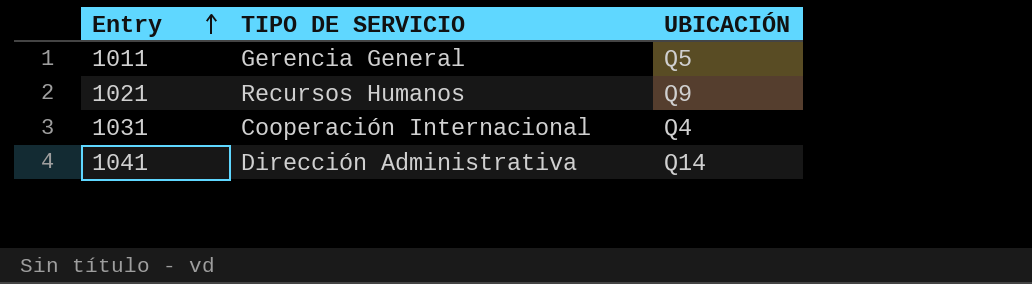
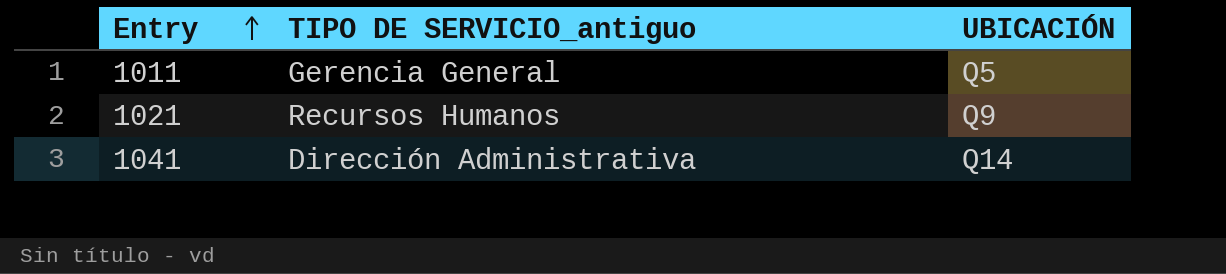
column name: TIPO DE SERVICIO -> TIPO DE SERVICIO_antiguo
row 1031: Cooperación Internacional | Q4 -> none

